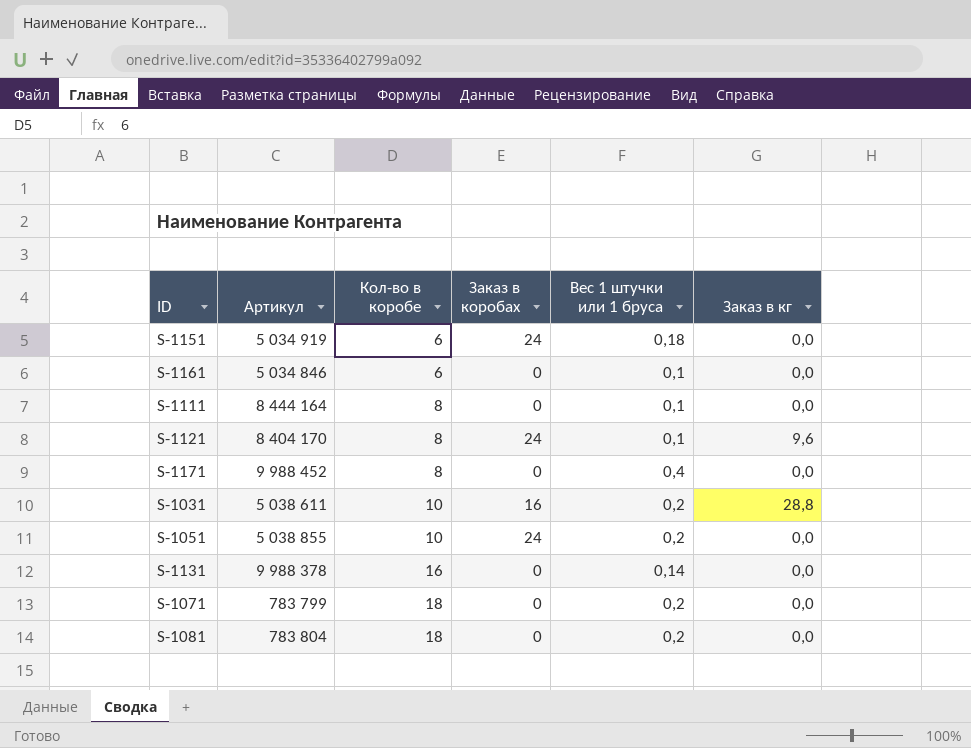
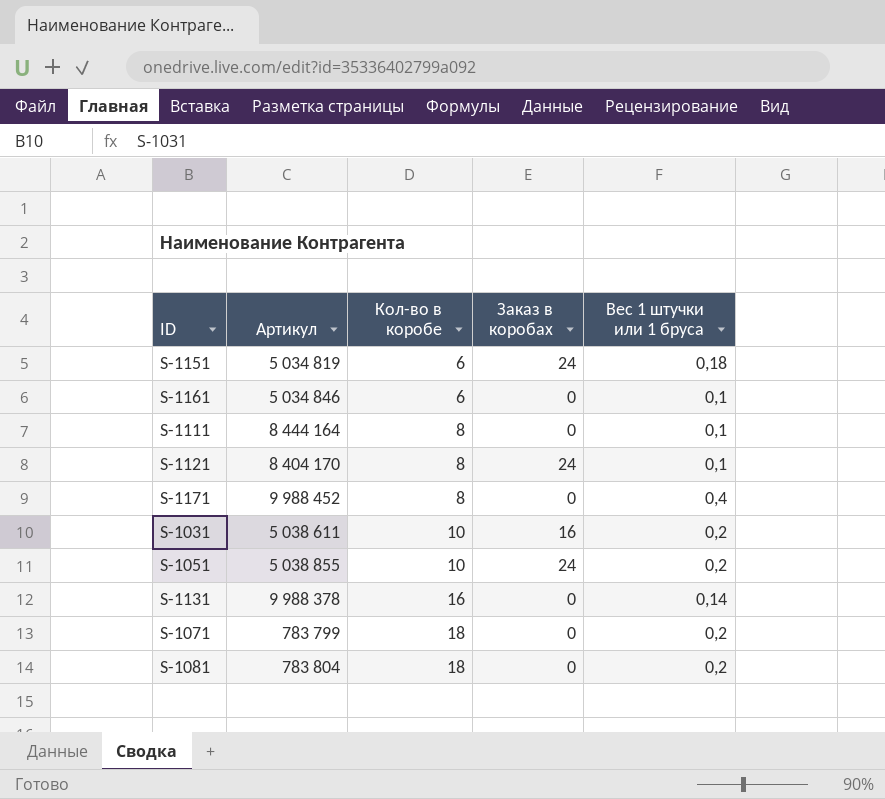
column Заказ в кг | position: 6 -> none
S-1151 | Артикул: 5 034 919 -> 5 034 819

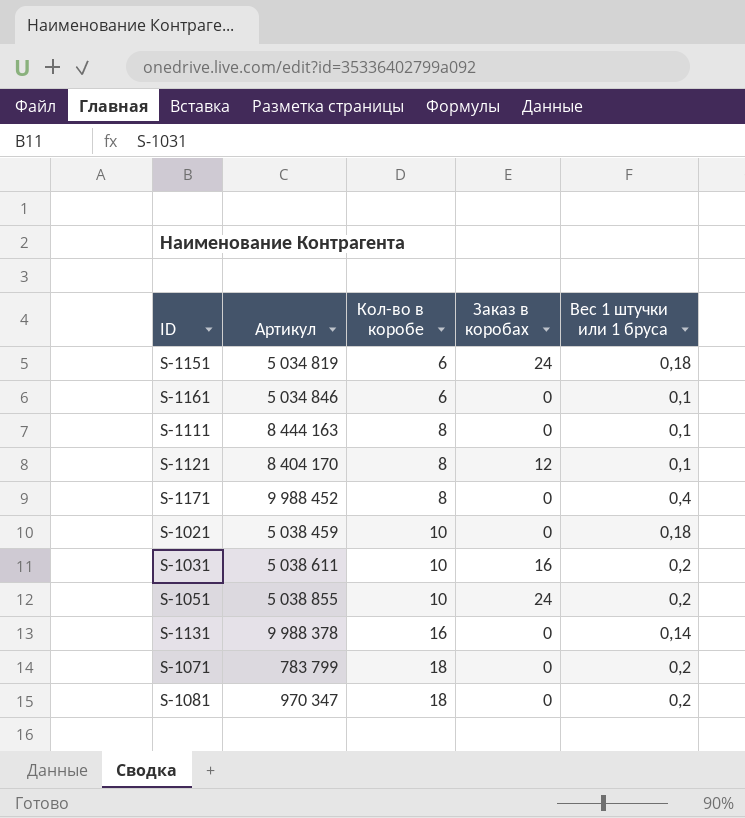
S-1111 | Артикул: 8 444 164 -> 8 444 163
S-1121 | Заказ в коробах: 24 -> 12
row S-1021: none -> 5 038 459 | 10 | 0 | 0,18
S-1081 | Артикул: 783 804 -> 970 347

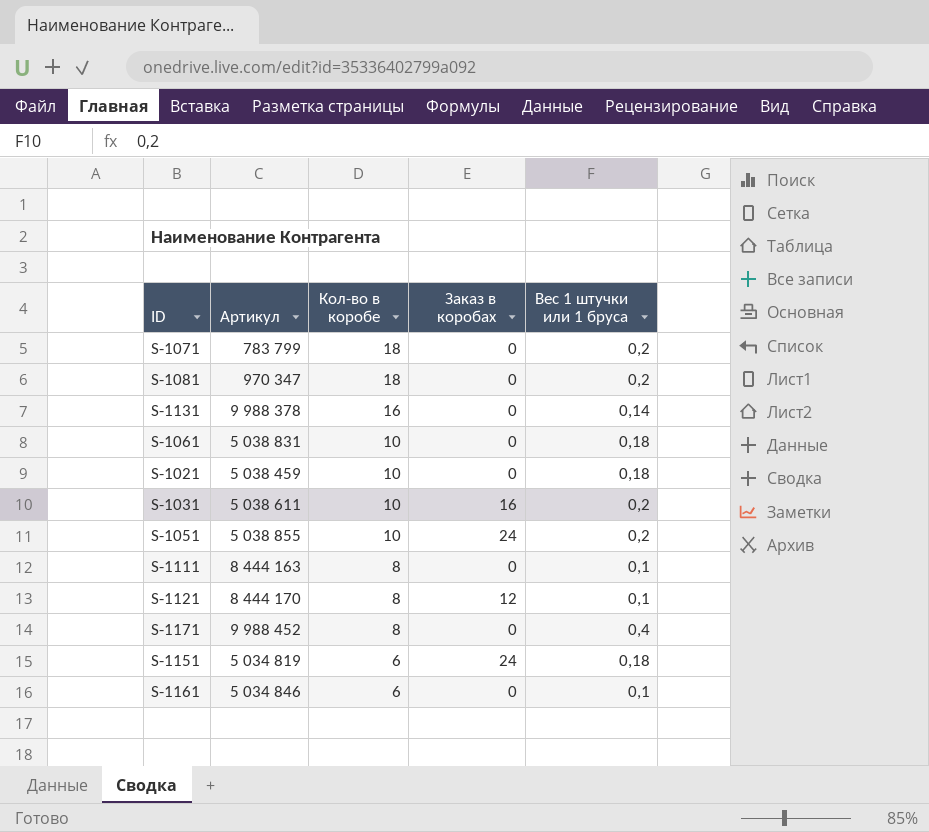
row order: Кол-во в коробе ascending -> Кол-во в коробе descending
row S-1061: none -> 5 038 831 | 10 | 0 | 0,18
S-1121 | Артикул: 8 404 170 -> 8 444 170

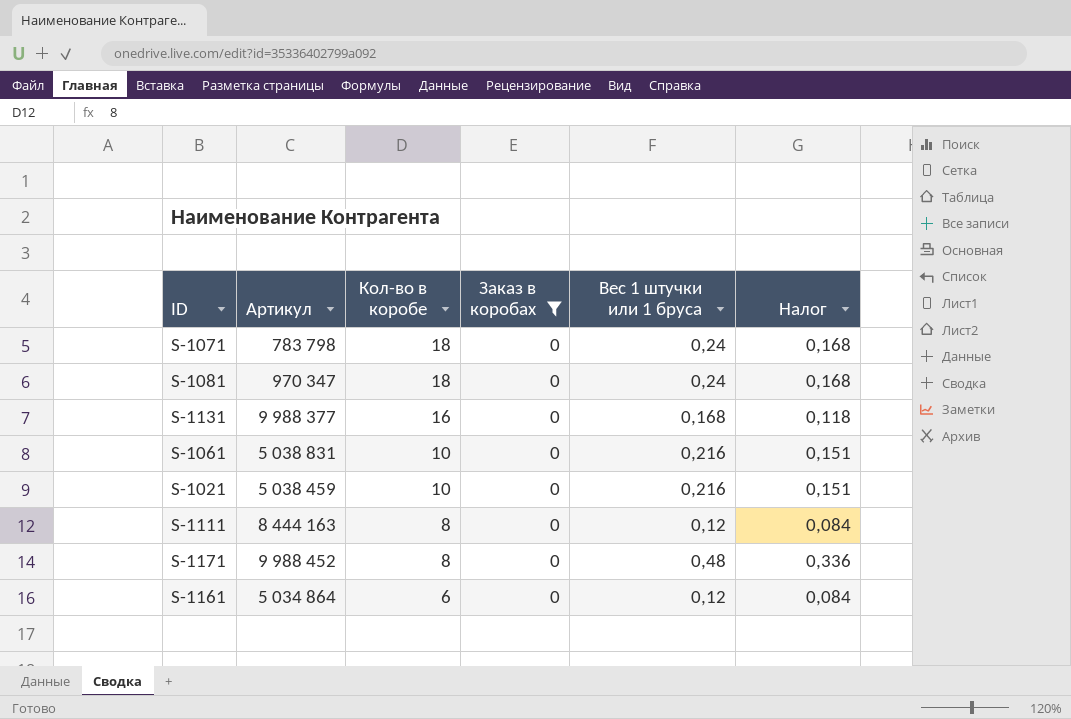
filter: none -> Заказ в коробах = 0
column Налог | formula: none -> [Вес 1 штучки или 1 бруса] * 0,7
S-1071 | Артикул: 783 799 -> 783 798
S-1071 | Вес 1 штучки или 1 бруса: 0,2 -> 0,24
S-1081 | Вес 1 штучки или 1 бруса: 0,2 -> 0,24
S-1131 | Артикул: 9 988 378 -> 9 988 377
S-1131 | Вес 1 штучки или 1 бруса: 0,14 -> 0,168
S-1061 | Вес 1 штучки или 1 бруса: 0,18 -> 0,216
S-1021 | Вес 1 штучки или 1 бруса: 0,18 -> 0,216
S-1111 | Вес 1 штучки или 1 бруса: 0,1 -> 0,12
S-1171 | Вес 1 штучки или 1 бруса: 0,4 -> 0,48
S-1161 | Артикул: 5 034 846 -> 5 034 864
S-1161 | Вес 1 штучки или 1 бруса: 0,1 -> 0,12

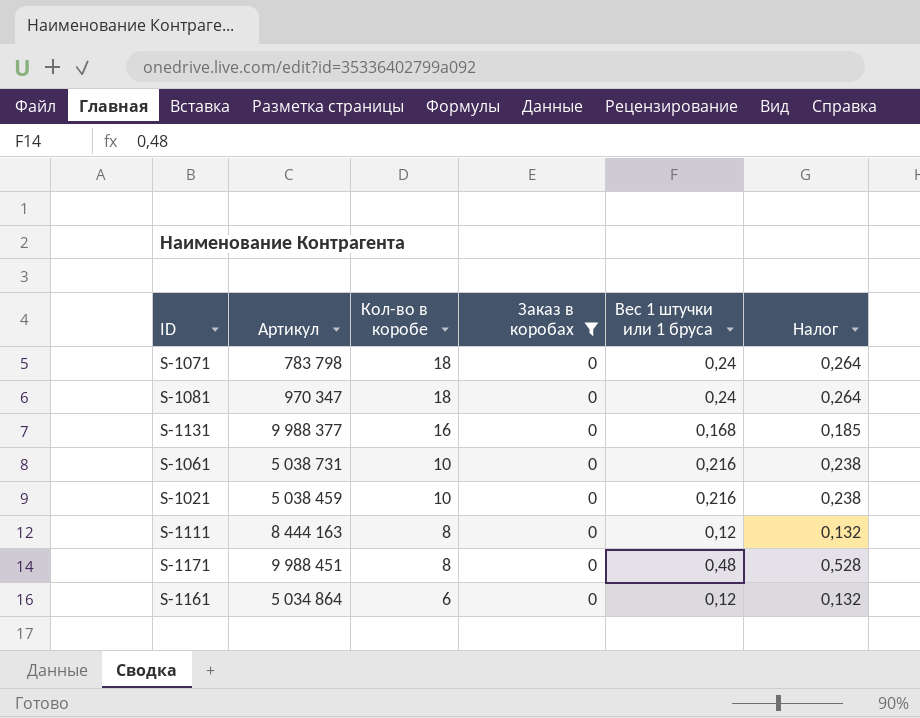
column Налог | formula: [Вес 1 штучки или 1 бруса] * 0,7 -> [Вес 1 штучки или 1 бруса] * 1,1
S-1061 | Артикул: 5 038 831 -> 5 038 731
S-1171 | Артикул: 9 988 452 -> 9 988 451

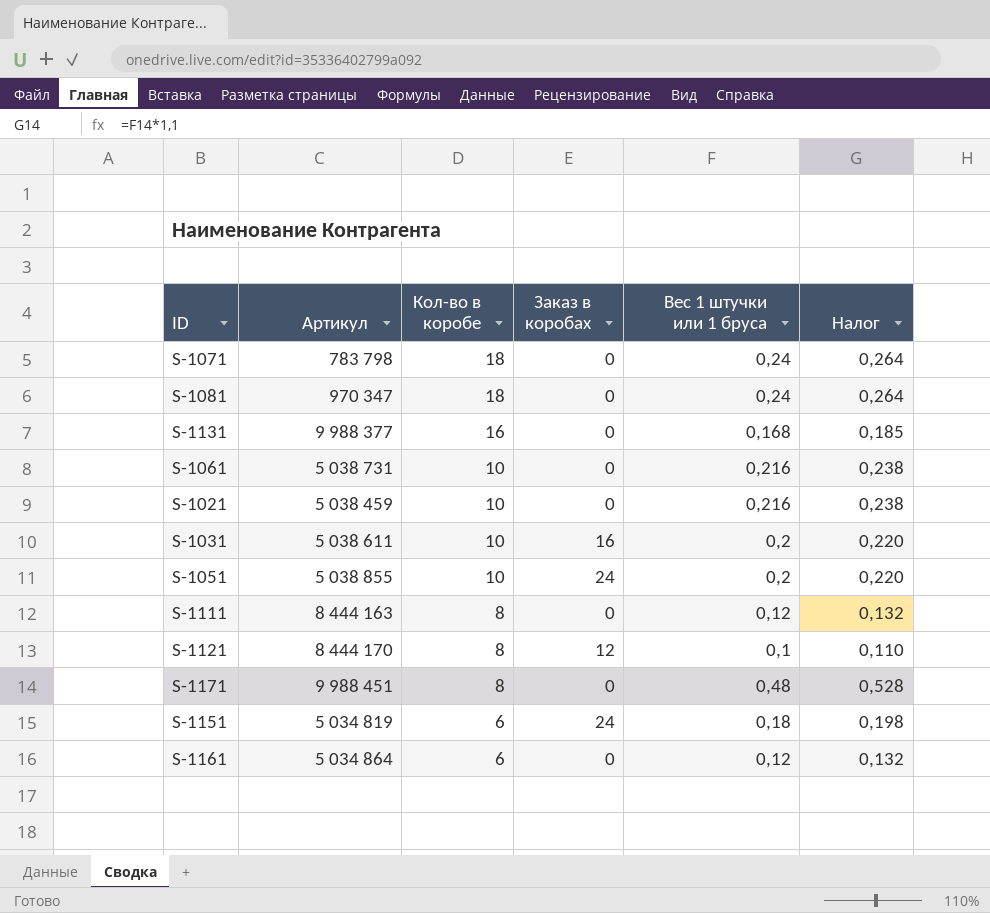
filter: Заказ в коробах = 0 -> none

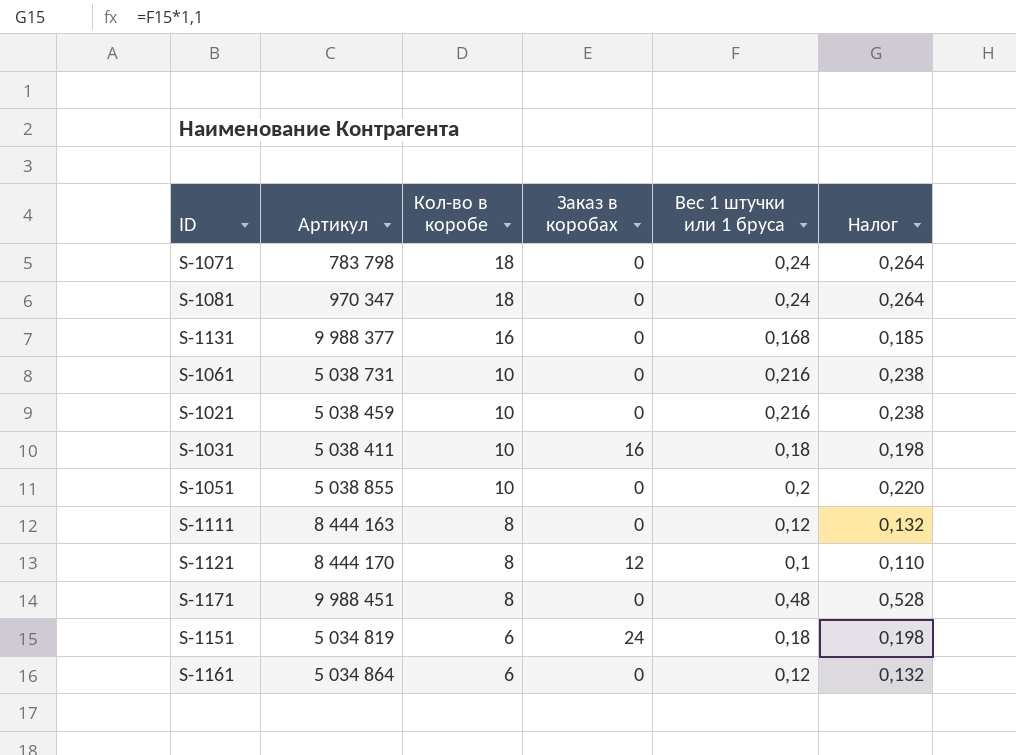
S-1031 | Артикул: 5 038 611 -> 5 038 411
S-1031 | Вес 1 штучки или 1 бруса: 0,2 -> 0,18
S-1031 | Налог: 0,220 -> 0,198
S-1051 | Заказ в коробах: 24 -> 0

